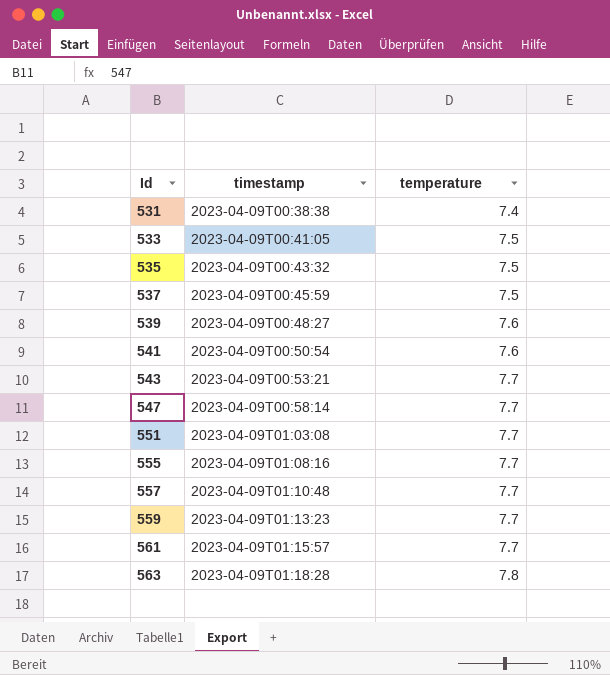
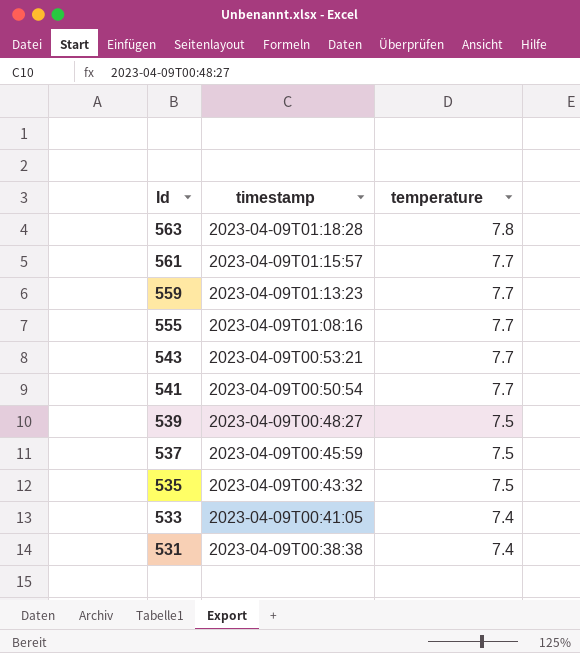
row order: Id ascending -> Id descending
row 547: 2023-04-09T00:58:14 | 7.7 -> none
row 551: 2023-04-09T01:03:08 | 7.7 -> none
row 557: 2023-04-09T01:10:48 | 7.7 -> none
541 | temperature: 7.6 -> 7.7
539 | temperature: 7.6 -> 7.5
533 | temperature: 7.5 -> 7.4

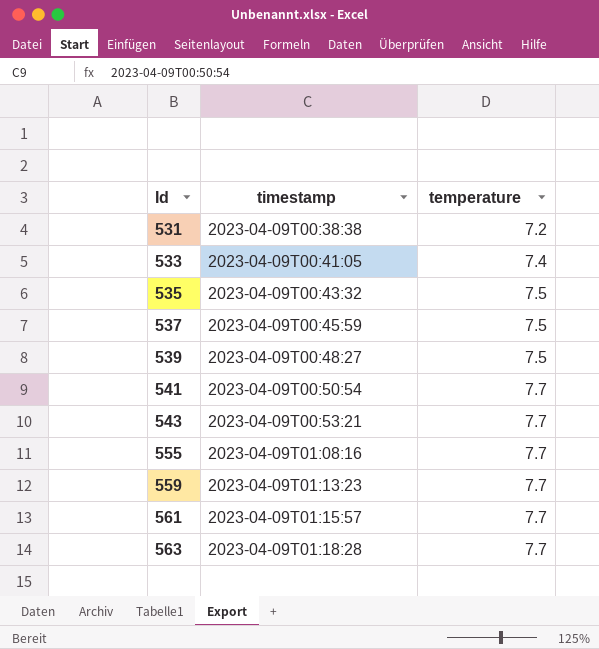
row order: Id descending -> Id ascending
531 | temperature: 7.4 -> 7.2
563 | temperature: 7.8 -> 7.7

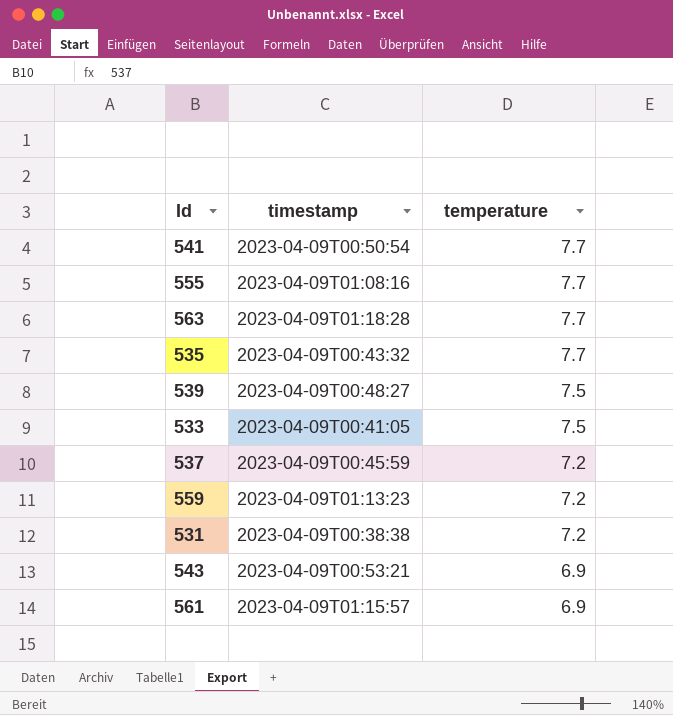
row order: Id ascending -> temperature descending
535 | temperature: 7.5 -> 7.7
533 | temperature: 7.4 -> 7.5
537 | temperature: 7.5 -> 7.2
559 | temperature: 7.7 -> 7.2
543 | temperature: 7.7 -> 6.9
561 | temperature: 7.7 -> 6.9

